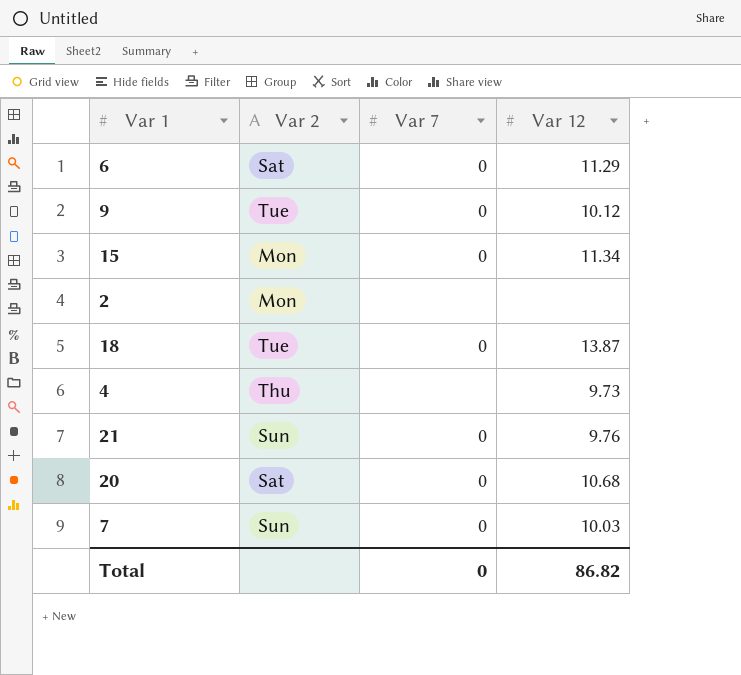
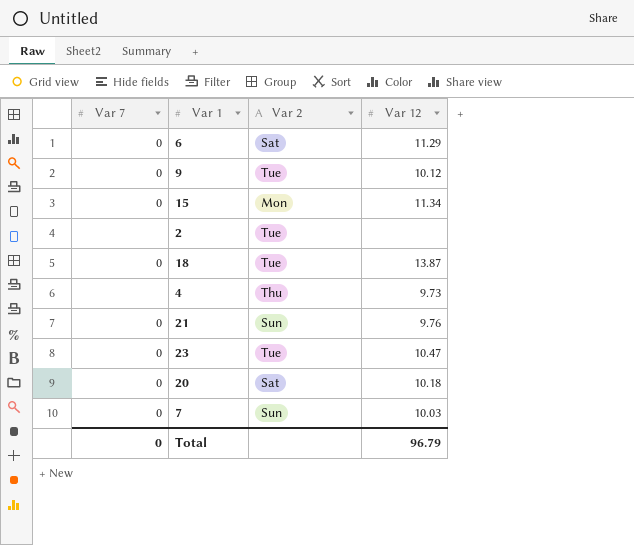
column Var 7 | position: 3 -> 1
2 | Var 2: Mon -> Tue
row 23: none -> 0 | Tue | 10.47
20 | Var 12: 10.68 -> 10.18
Total | Var 12: 86.82 -> 96.79

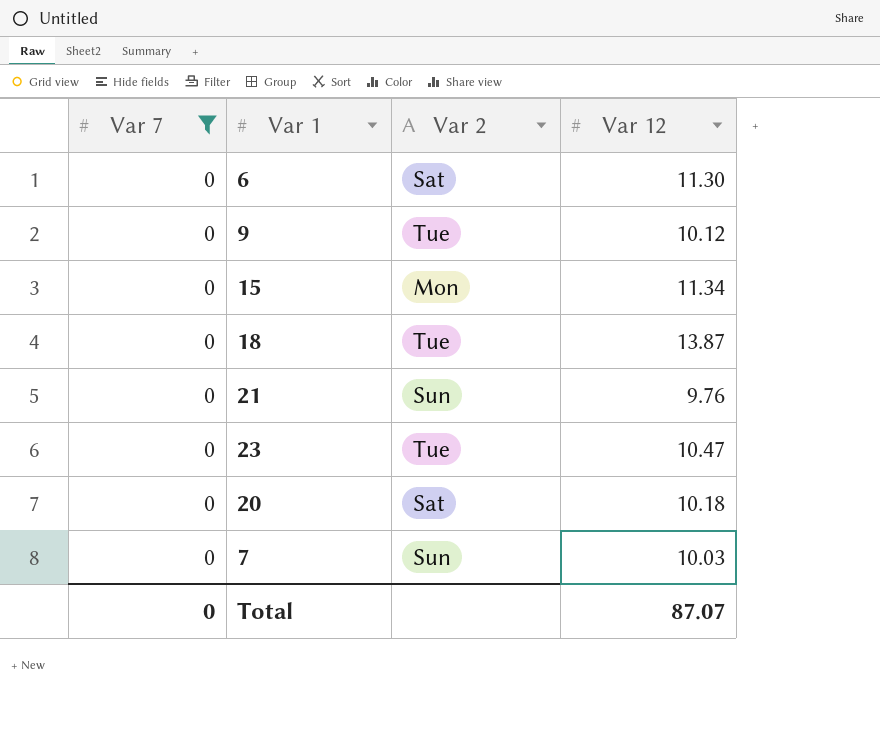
filter: none -> Var 7 = 0
6 | Var 12: 11.29 -> 11.30
Total | Var 12: 96.79 -> 87.07

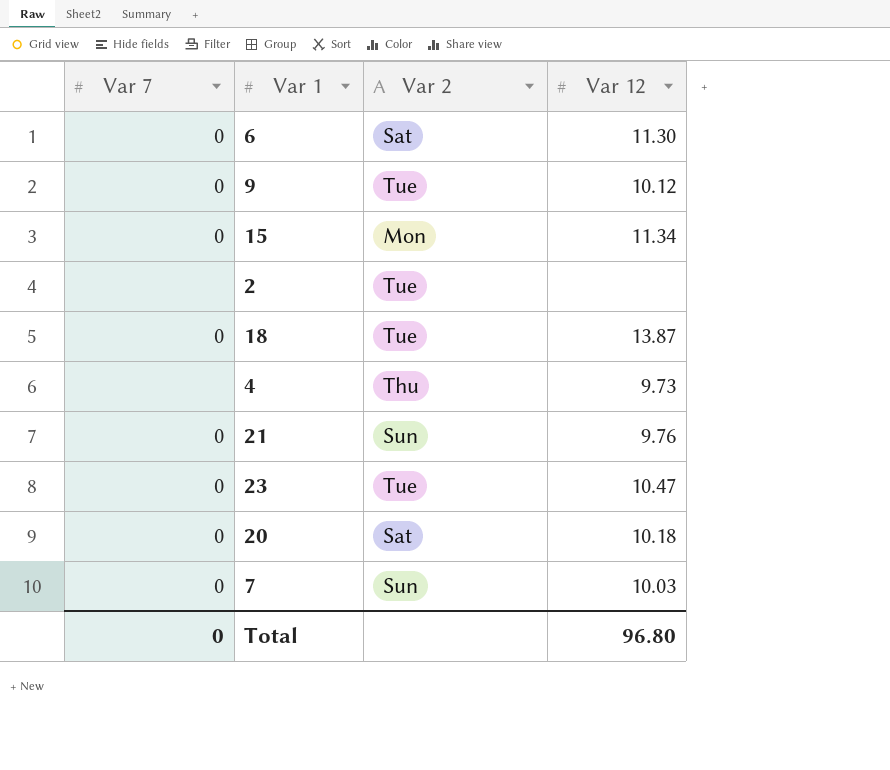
filter: Var 7 = 0 -> none
Total | Var 12: 87.07 -> 96.80

